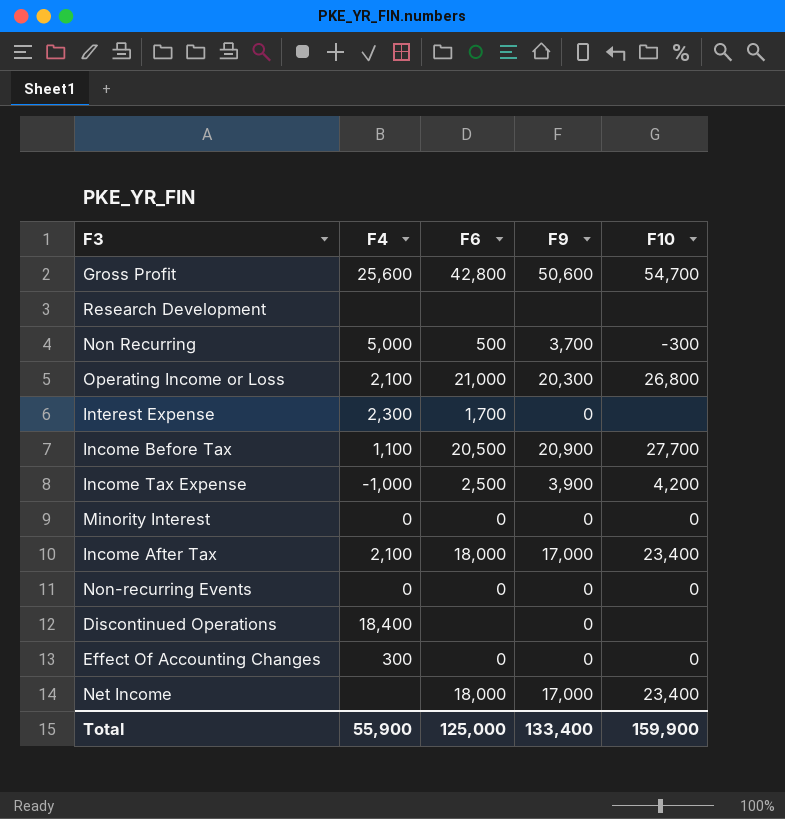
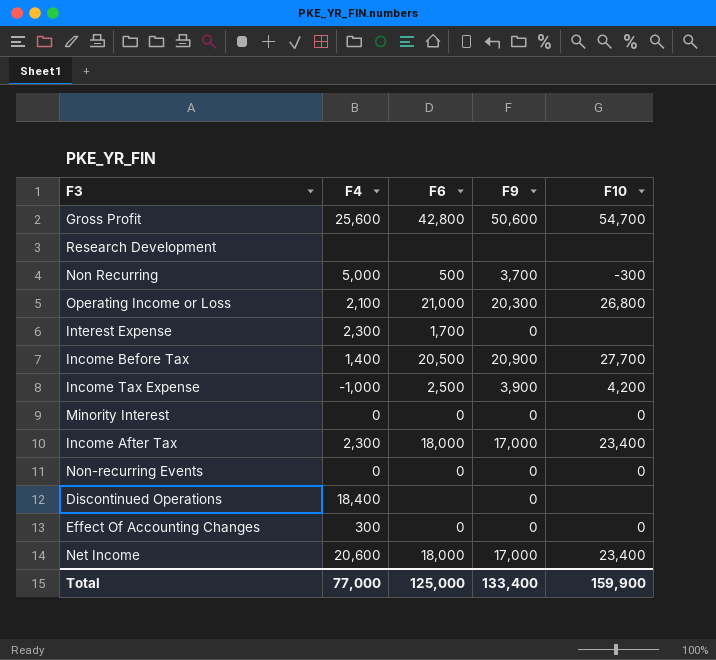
Income Before Tax | F4: 1,100 -> 1,400
Income After Tax | F4: 2,100 -> 2,300
Net Income | F4: none -> 20,600
Total | F4: 55,900 -> 77,000

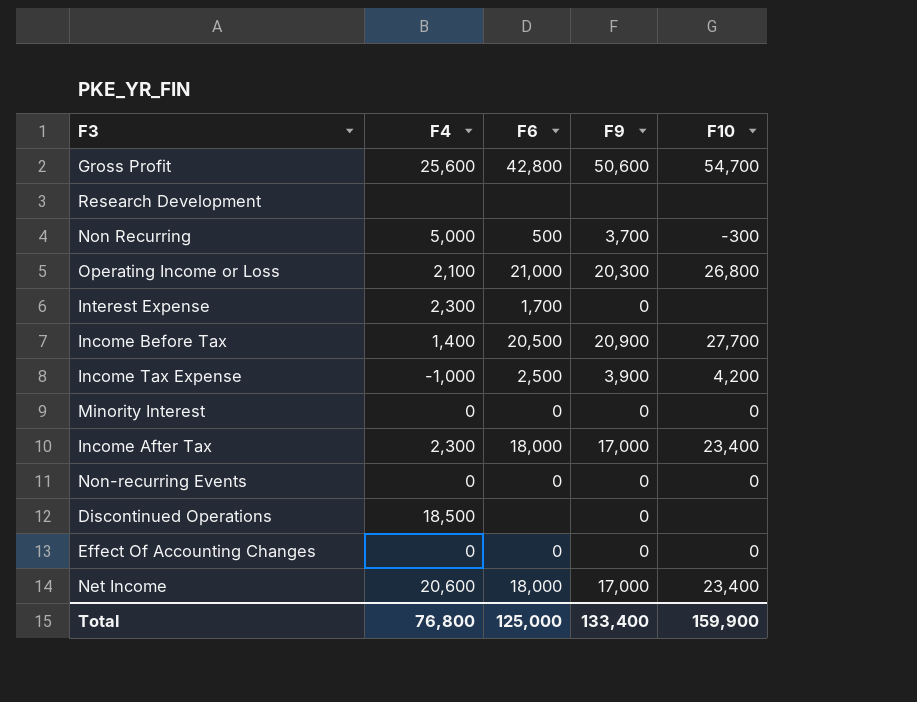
Discontinued Operations | F4: 18,400 -> 18,500
Effect Of Accounting Changes | F4: 300 -> 0
Total | F4: 77,000 -> 76,800

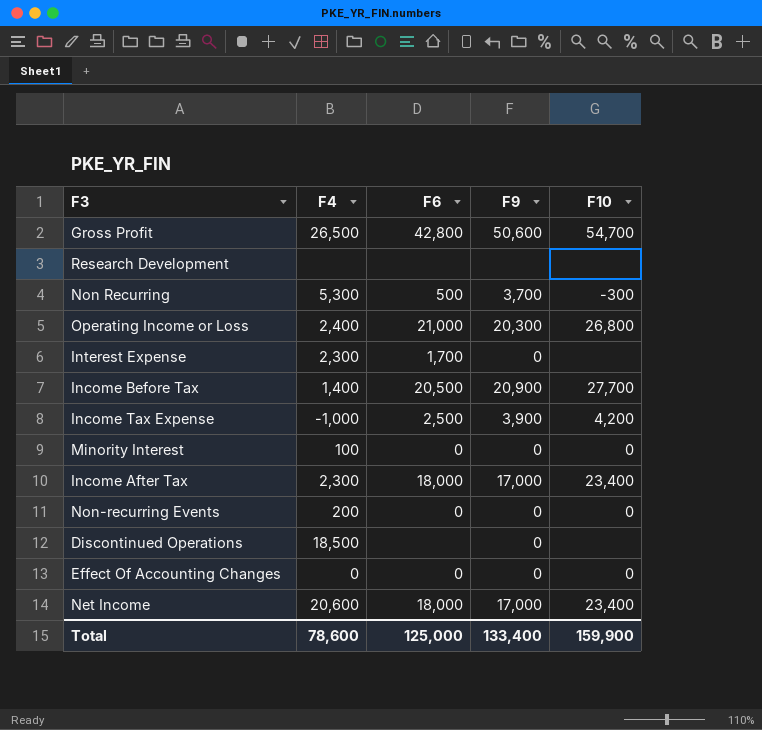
Gross Profit | F4: 25,600 -> 26,500
Non Recurring | F4: 5,000 -> 5,300
Operating Income or Loss | F4: 2,100 -> 2,400
Minority Interest | F4: 0 -> 100
Non-recurring Events | F4: 0 -> 200
Total | F4: 76,800 -> 78,600

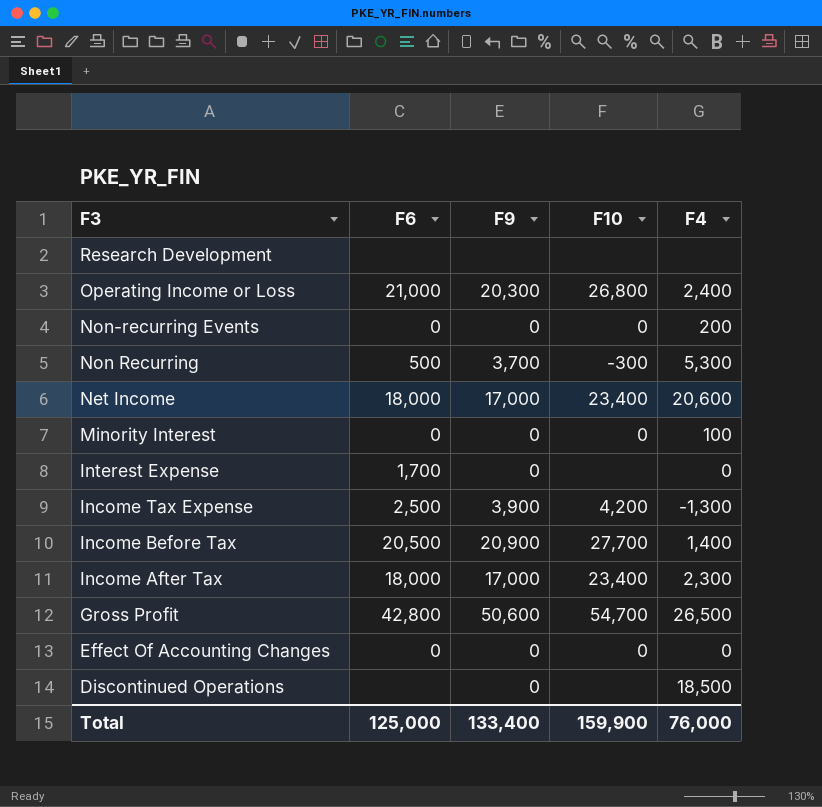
row order: none -> F3 descending
column F4 | position: 2 -> 5
Interest Expense | F4: 2,300 -> 0
Income Tax Expense | F4: -1,000 -> -1,300
Total | F4: 78,600 -> 76,000

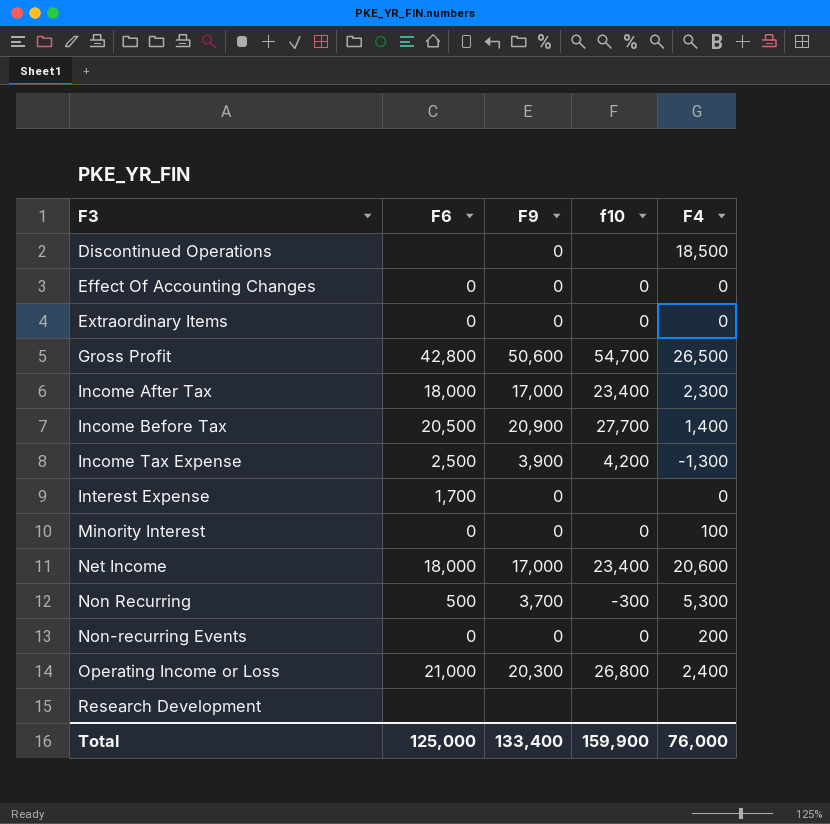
row order: F3 descending -> F3 ascending
column name: F10 -> f10
row Extraordinary Items: none -> 0 | 0 | 0 | 0

